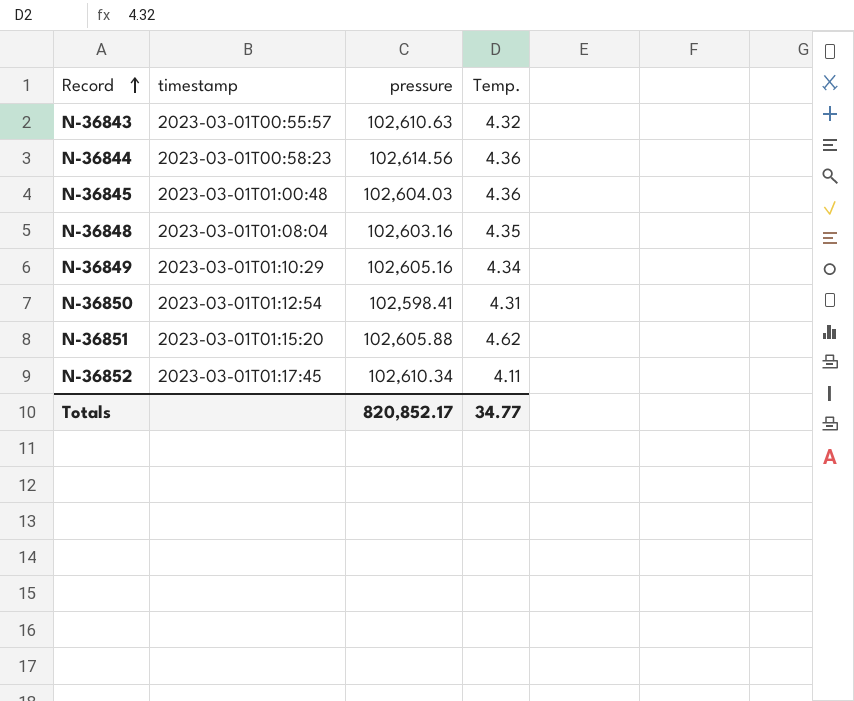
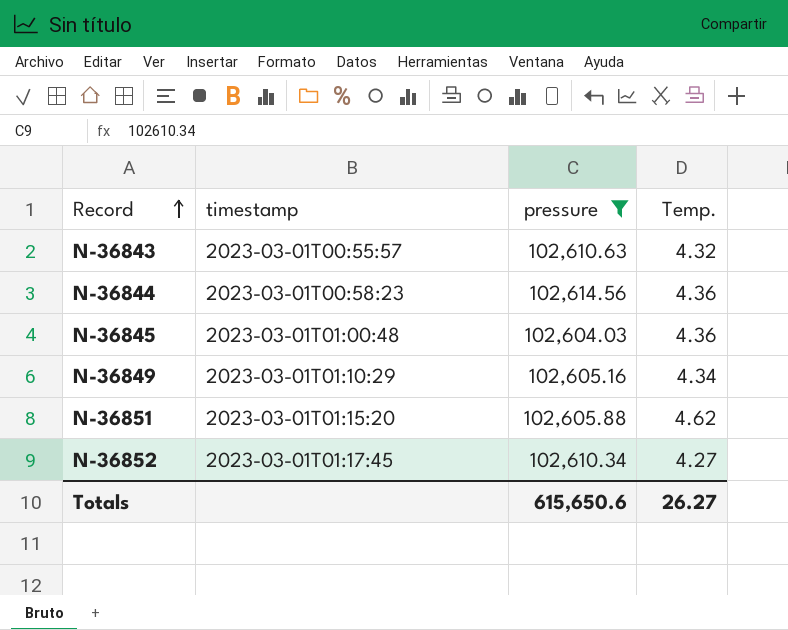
filter: none -> pressure >= 102,604.03
N-36852 | Temp.: 4.11 -> 4.27
Totals | pressure: 820,852.17 -> 615,650.6
Totals | Temp.: 34.77 -> 26.27

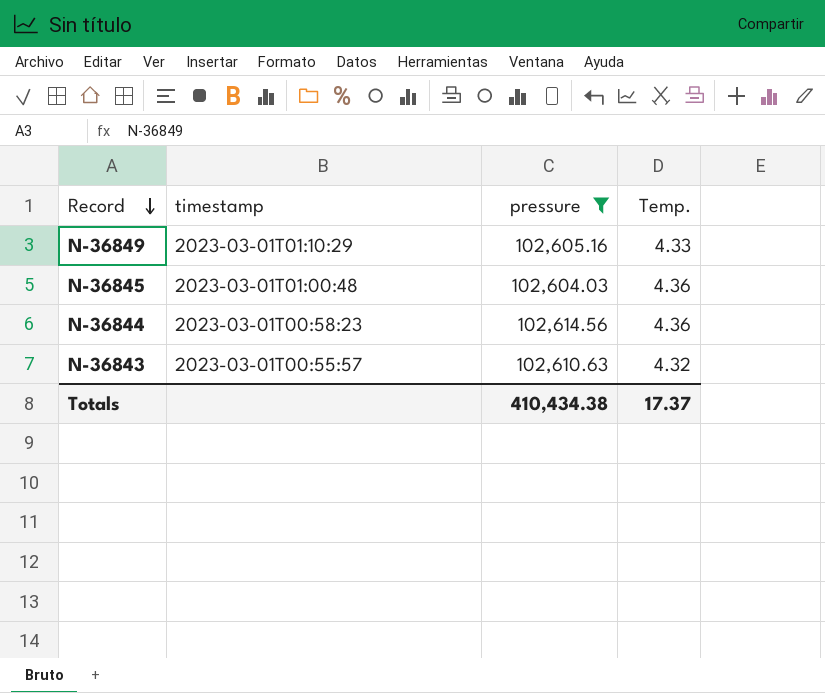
row order: Record ascending -> Record descending
row N-36851: 2023-03-01T01:15:20 | 102,605.88 | 4.62 -> none
row N-36852: 2023-03-01T01:17:45 | 102,610.34 | 4.27 -> none
N-36849 | Temp.: 4.34 -> 4.33
Totals | pressure: 615,650.6 -> 410,434.38
Totals | Temp.: 26.27 -> 17.37

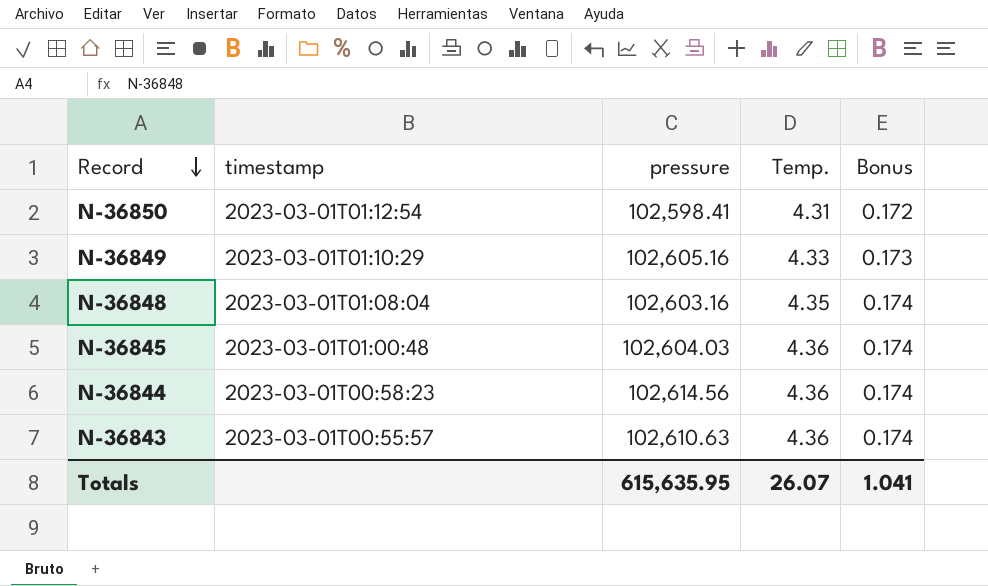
filter: pressure >= 102,604.03 -> none
column Bonus | formula: none -> [Temp.] * 0.04
N-36843 | Temp.: 4.32 -> 4.36
Totals | pressure: 410,434.38 -> 615,635.95
Totals | Temp.: 17.37 -> 26.07

